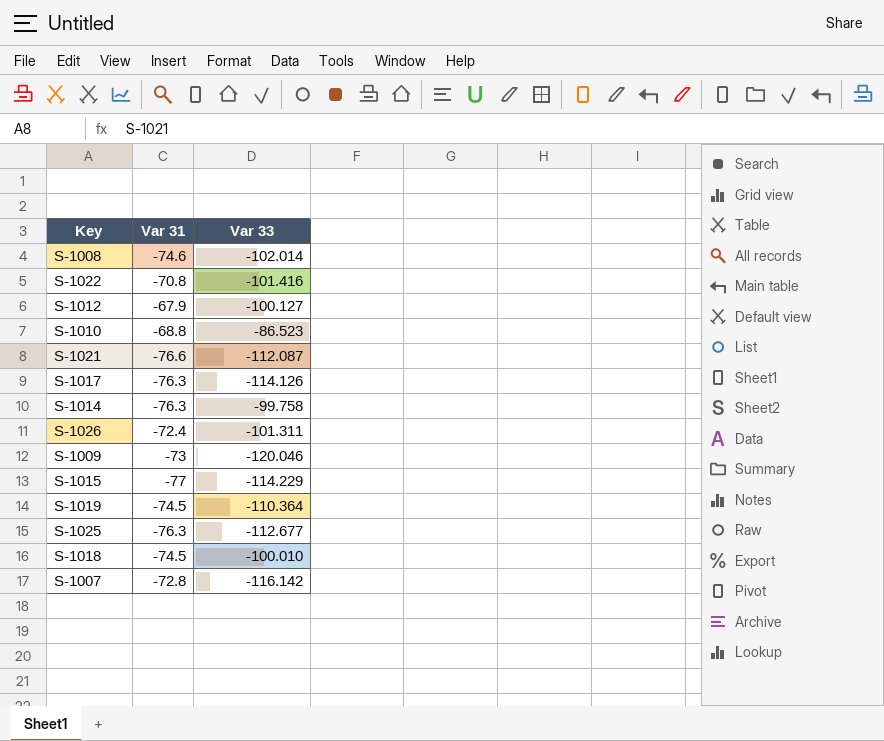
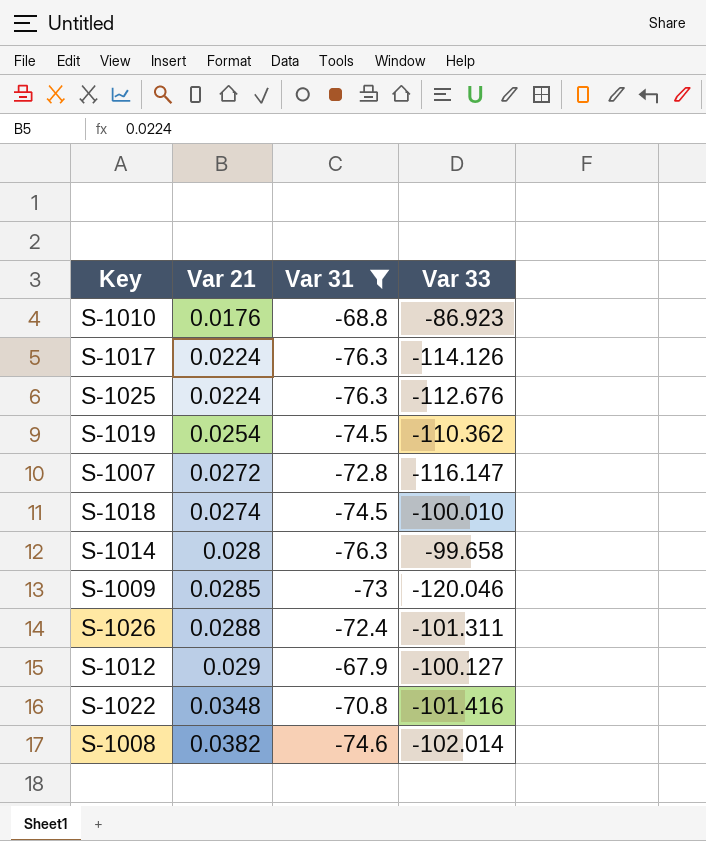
filter: none -> Var 31 >= -76.3
row order: none -> Var 21 ascending
column Var 21 | position: none -> 2
S-1010 | Var 33: -86.523 -> -86.923
S-1025 | Var 33: -112.677 -> -112.676
S-1019 | Var 33: -110.364 -> -110.362
S-1007 | Var 33: -116.142 -> -116.147
S-1014 | Var 33: -99.758 -> -99.658

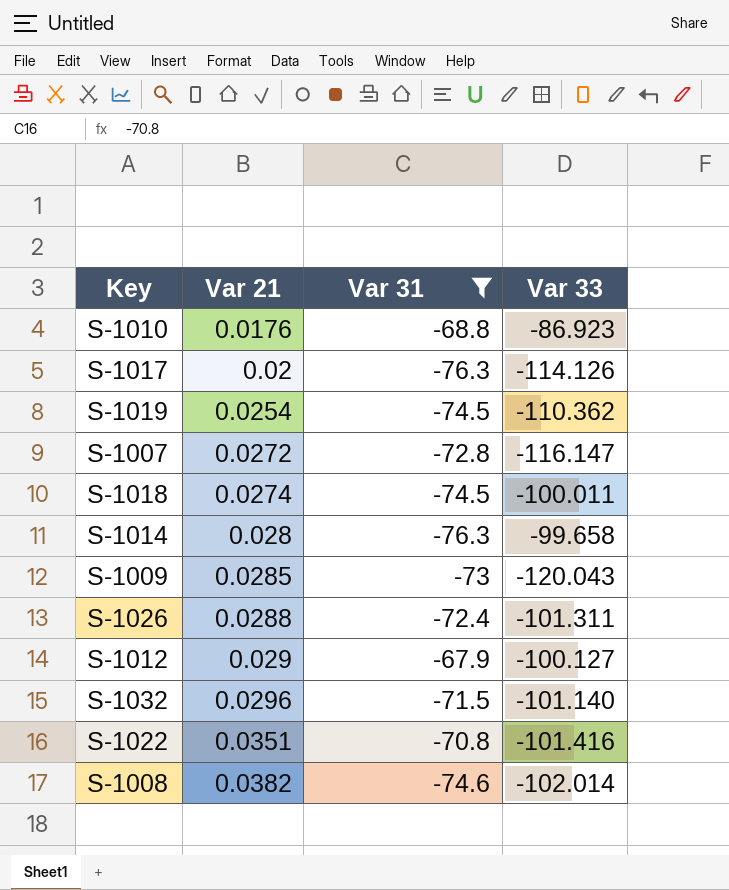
row S-1025: 0.0224 | -76.3 | -112.676 -> none
S-1017 | Var 21: 0.0224 -> 0.02
S-1018 | Var 33: -100.010 -> -100.011
S-1009 | Var 33: -120.046 -> -120.043
row S-1032: none -> 0.0296 | -71.5 | -101.140
S-1022 | Var 21: 0.0348 -> 0.0351

